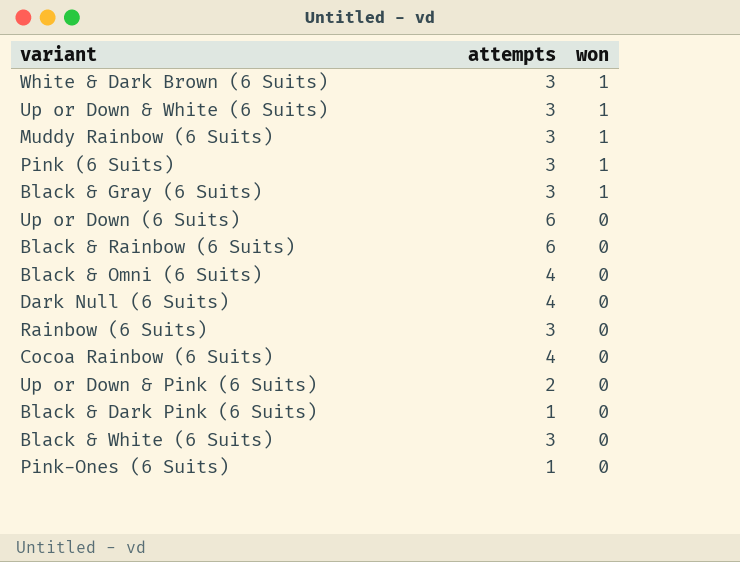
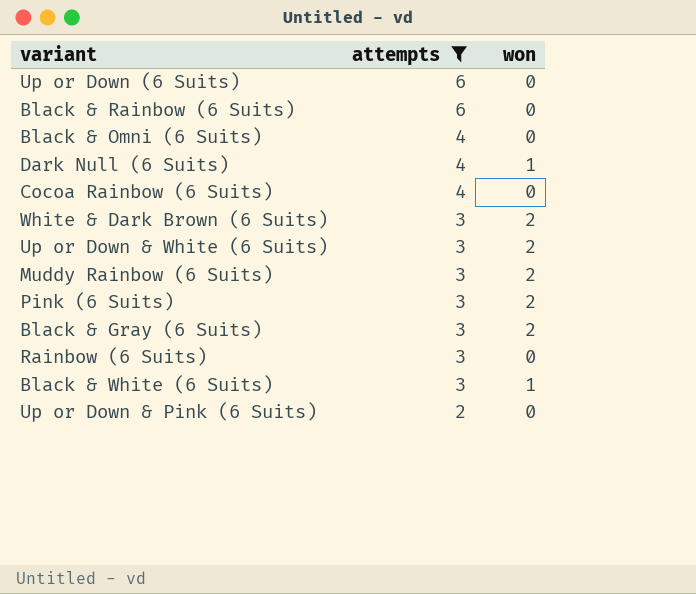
filter: none -> attempts != 1
row order: won descending -> attempts descending
Dark Null (6 Suits) | won: 0 -> 1
White & Dark Brown (6 Suits) | won: 1 -> 2
Up or Down & White (6 Suits) | won: 1 -> 2
Muddy Rainbow (6 Suits) | won: 1 -> 2
Pink (6 Suits) | won: 1 -> 2
Black & Gray (6 Suits) | won: 1 -> 2
Black & White (6 Suits) | won: 0 -> 1

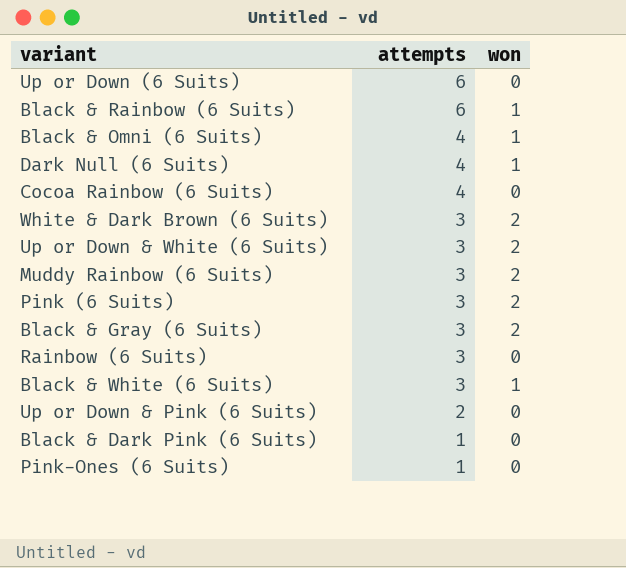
filter: attempts != 1 -> none
Black & Rainbow (6 Suits) | won: 0 -> 1
Black & Omni (6 Suits) | won: 0 -> 1

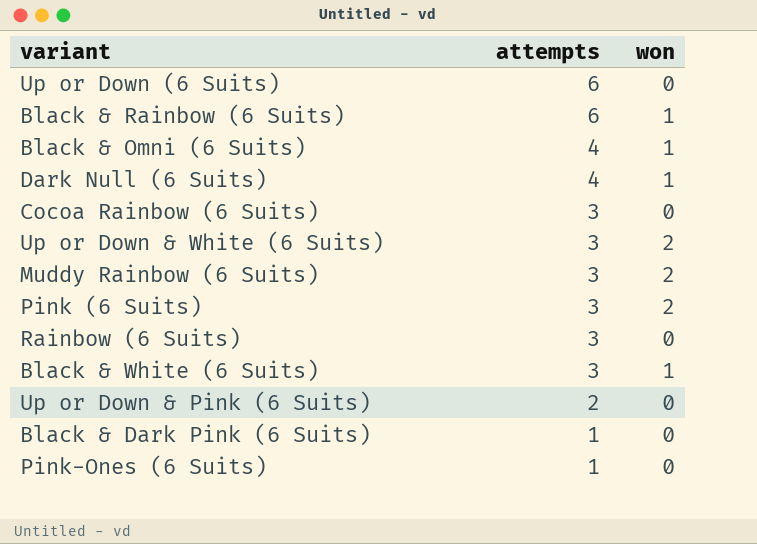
row White & Dark Brown (6 Suits): 3 | 2 -> none
row Black & Gray (6 Suits): 3 | 2 -> none
Cocoa Rainbow (6 Suits) | attempts: 4 -> 3

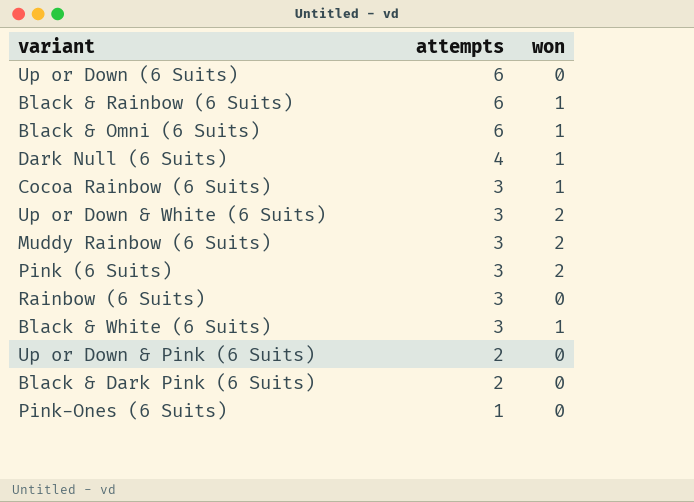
Black & Omni (6 Suits) | attempts: 4 -> 6
Cocoa Rainbow (6 Suits) | won: 0 -> 1
Black & Dark Pink (6 Suits) | attempts: 1 -> 2

